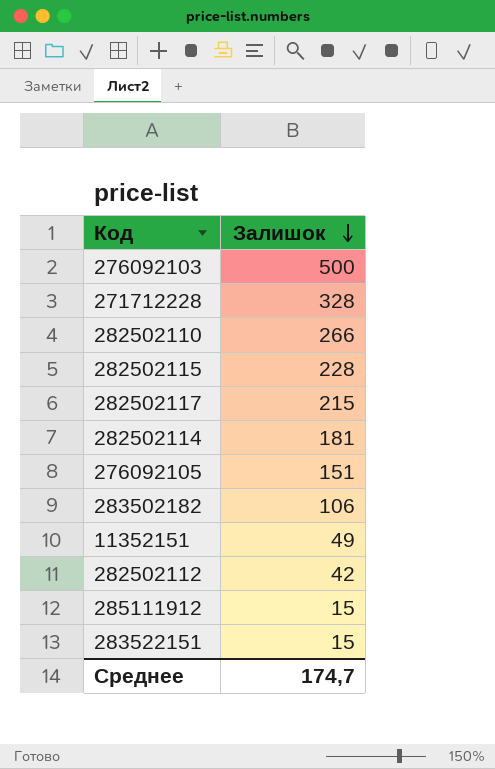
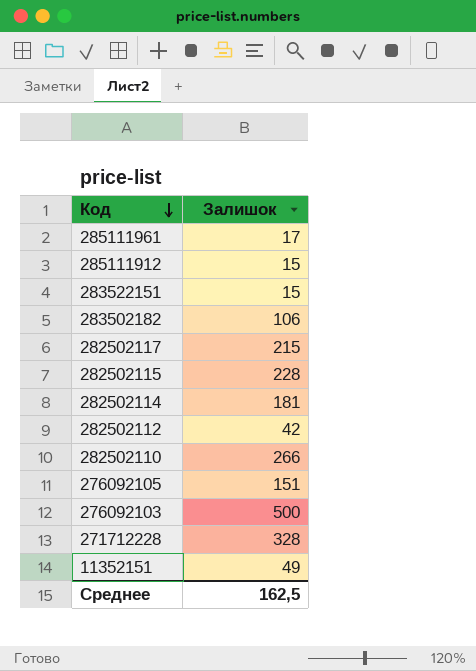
row order: Залишок descending -> Код descending
row 285111961: none -> 17
Среднее | Залишок: 174,7 -> 162,5

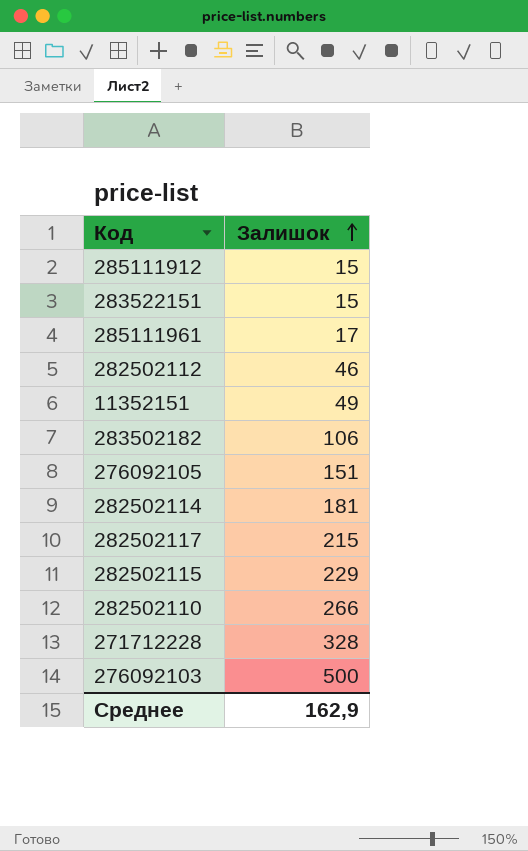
row order: Код descending -> Залишок ascending
282502112 | Залишок: 42 -> 46
282502115 | Залишок: 228 -> 229
Среднее | Залишок: 162,5 -> 162,9

